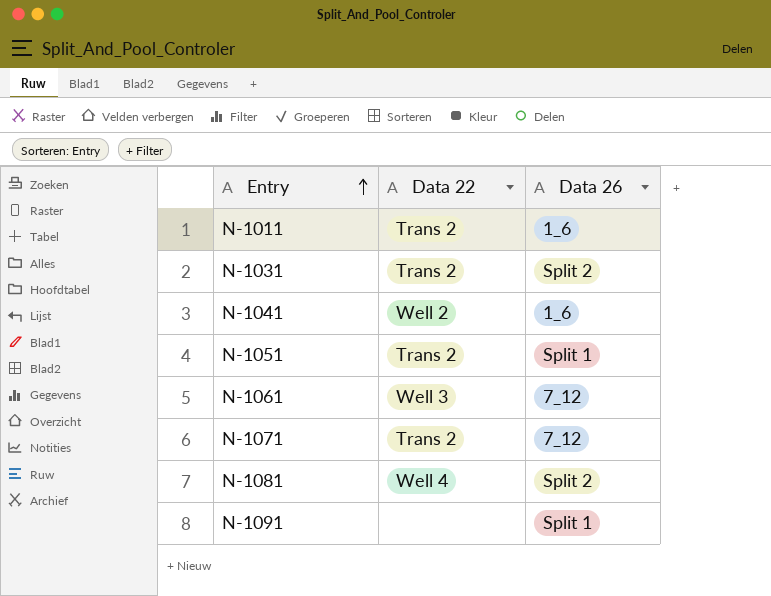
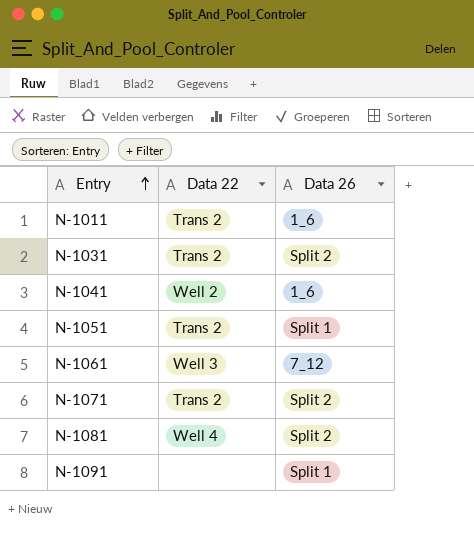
N-1071 | Data 26: 7_12 -> Split 2

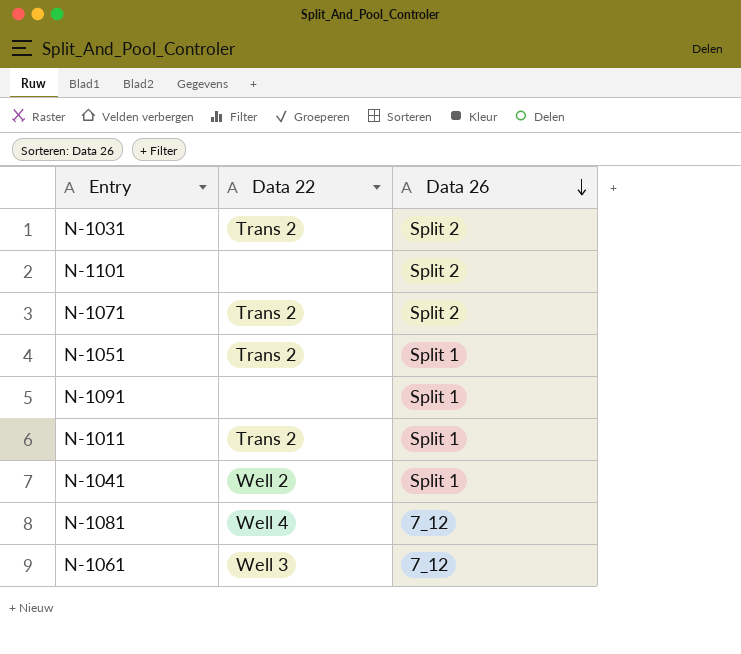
row order: Entry ascending -> Data 26 descending
row N-1101: none -> none | Split 2
N-1011 | Data 26: 1_6 -> Split 1
N-1041 | Data 26: 1_6 -> Split 1
N-1081 | Data 26: Split 2 -> 7_12

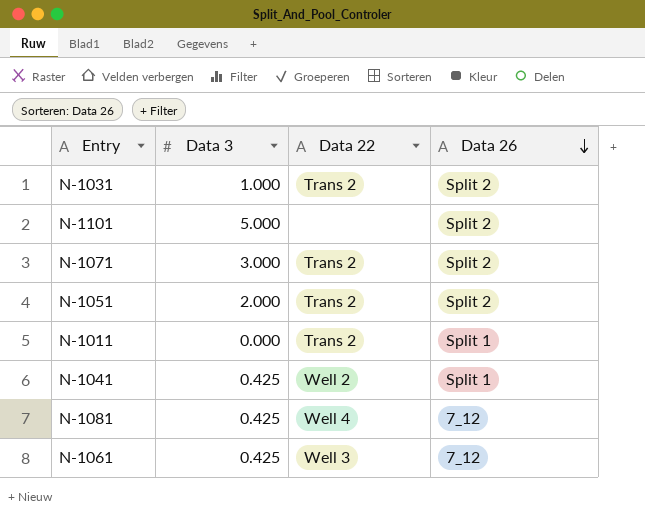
column Data 3 | position: none -> 2
row N-1091: none | Split 1 -> none
N-1051 | Data 26: Split 1 -> Split 2

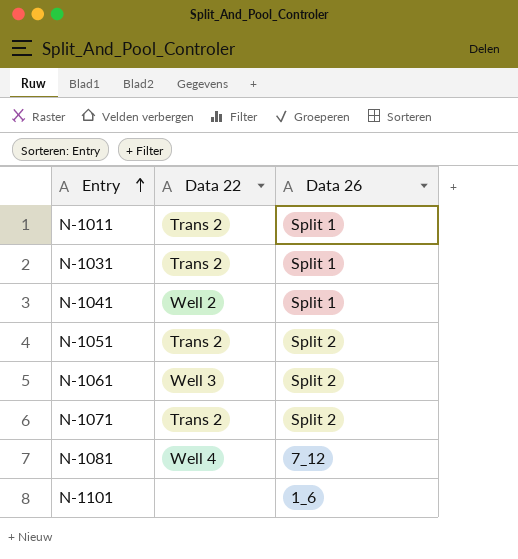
row order: Data 26 descending -> Entry ascending
column Data 3 | position: 2 -> none
N-1031 | Data 26: Split 2 -> Split 1
N-1061 | Data 26: 7_12 -> Split 2
N-1101 | Data 26: Split 2 -> 1_6

